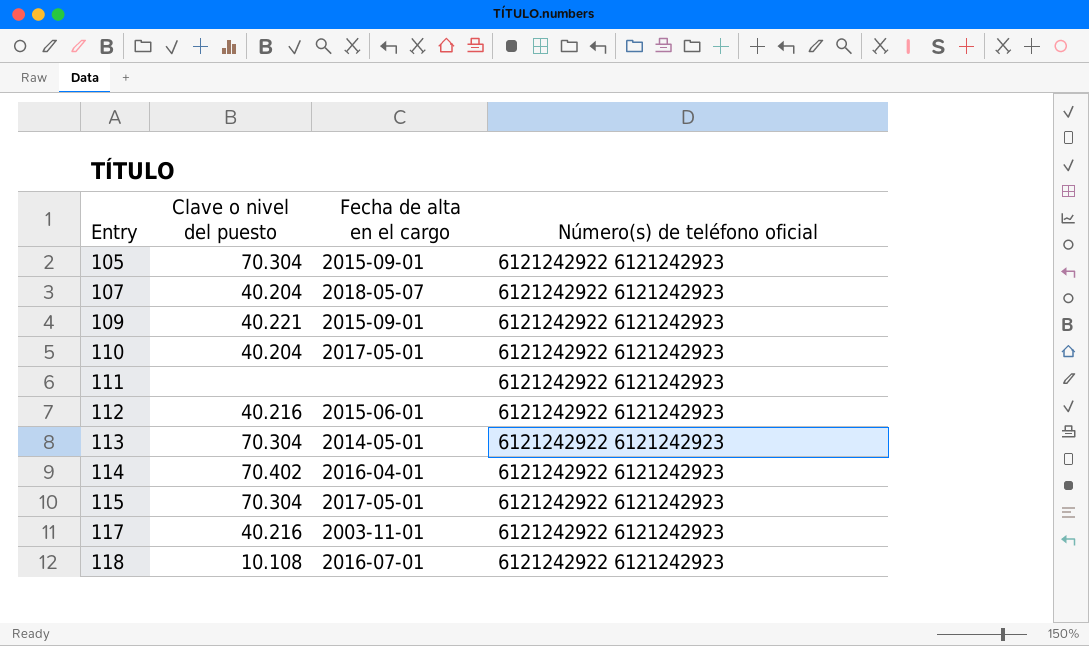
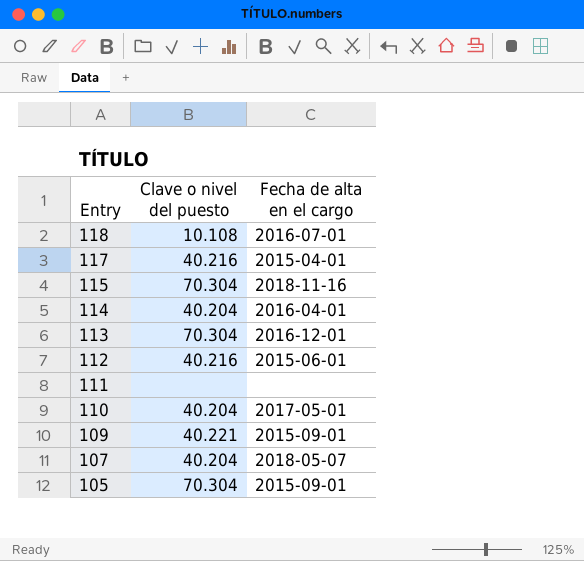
row order: Entry ascending -> Entry descending
column Número(s) de teléfono oficial | position: 4 -> none
117 | Fecha de alta en el cargo: 2003-11-01 -> 2015-04-01
115 | Fecha de alta en el cargo: 2017-05-01 -> 2018-11-16
114 | Clave o nivel del puesto: 70.402 -> 40.204
113 | Fecha de alta en el cargo: 2014-05-01 -> 2016-12-01

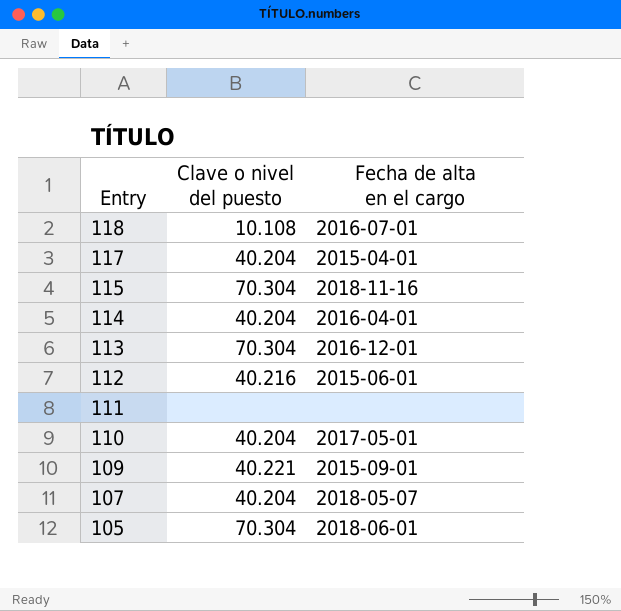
117 | Clave o nivel del puesto: 40.216 -> 40.204
105 | Fecha de alta en el cargo: 2015-09-01 -> 2018-06-01

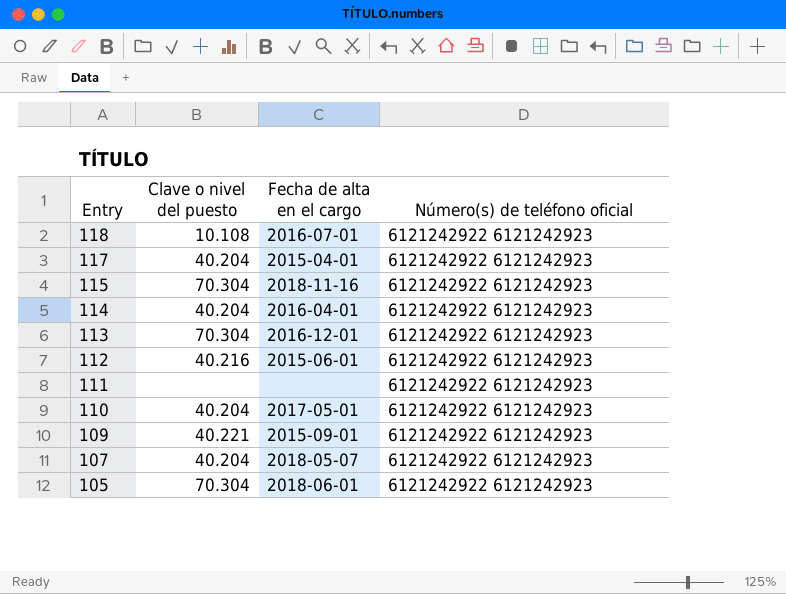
column Número(s) de teléfono oficial | position: none -> 4

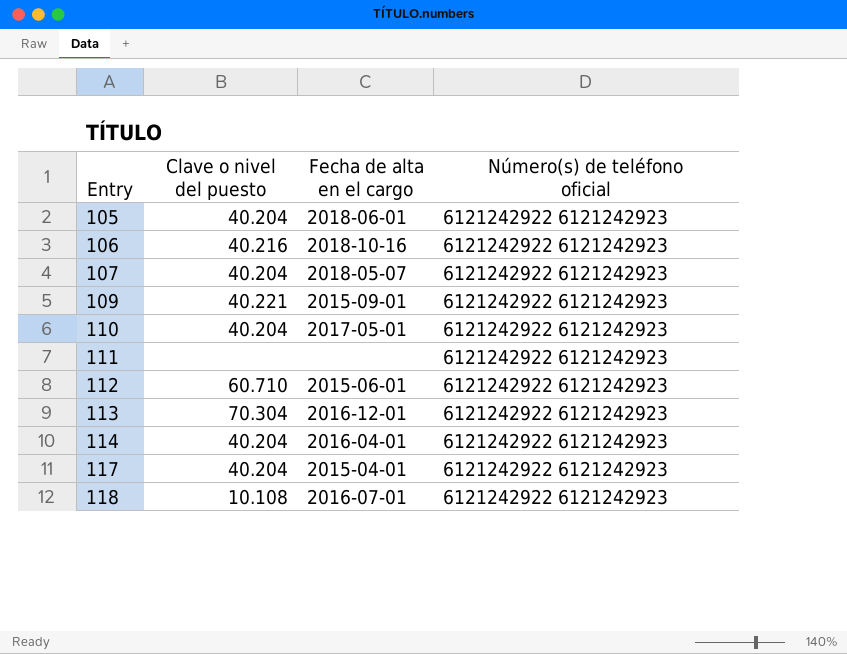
row order: Entry descending -> Entry ascending
row 115: 70.304 | 2018-11-16 | 6121242922 6121242923 -> none
105 | Clave o nivel del puesto: 70.304 -> 40.204
row 106: none -> 40.216 | 2018-10-16 | 6121242922 6121242923
112 | Clave o nivel del puesto: 40.216 -> 60.710

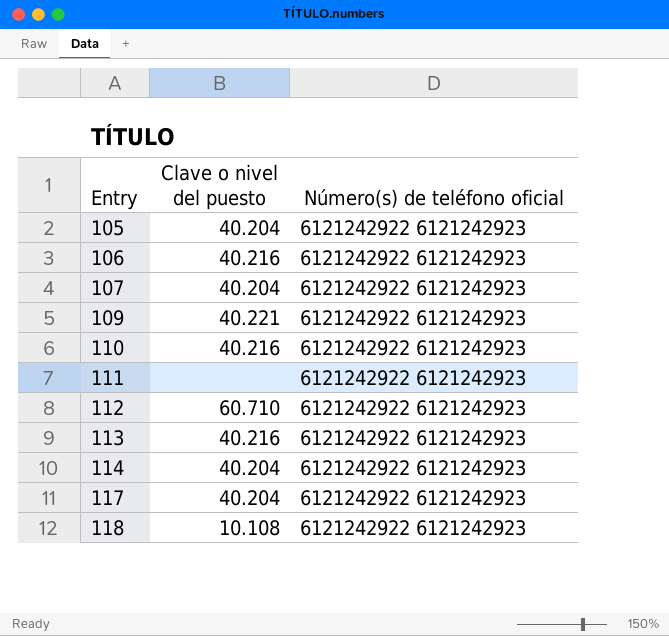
column Fecha de alta en el cargo | position: 3 -> none
110 | Clave o nivel del puesto: 40.204 -> 40.216
113 | Clave o nivel del puesto: 70.304 -> 40.216

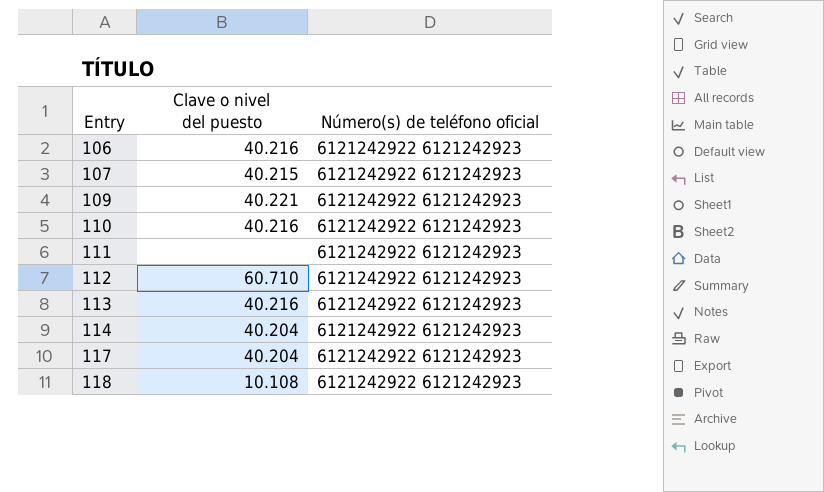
row 105: 40.204 | 6121242922 6121242923 -> none
107 | Clave o nivel del puesto: 40.204 -> 40.215

